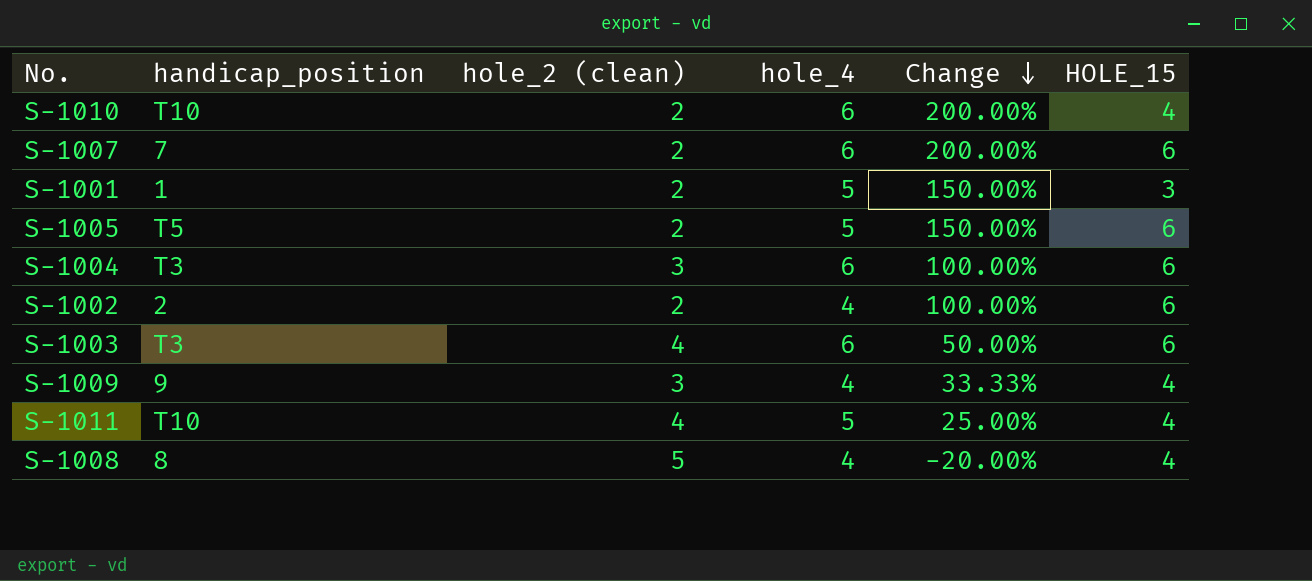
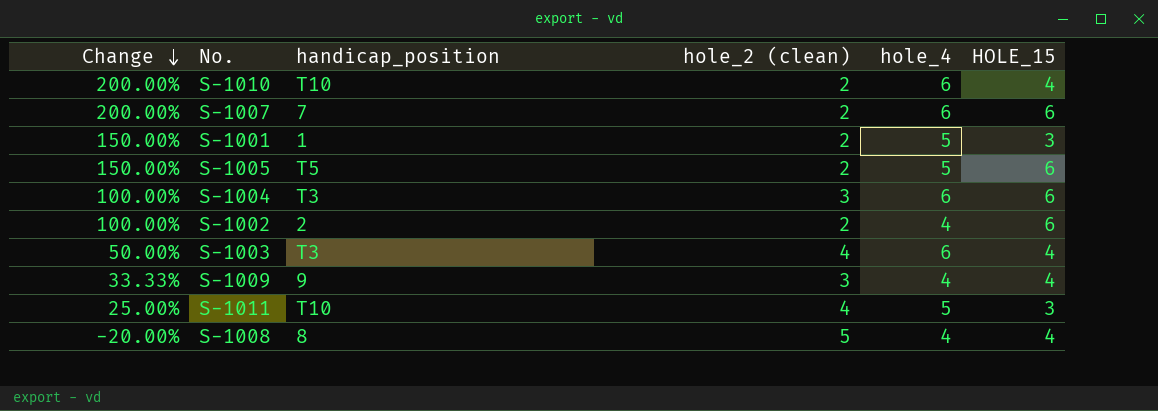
column Change | position: 5 -> 1
S-1003 | HOLE_15: 6 -> 4
S-1011 | HOLE_15: 4 -> 3

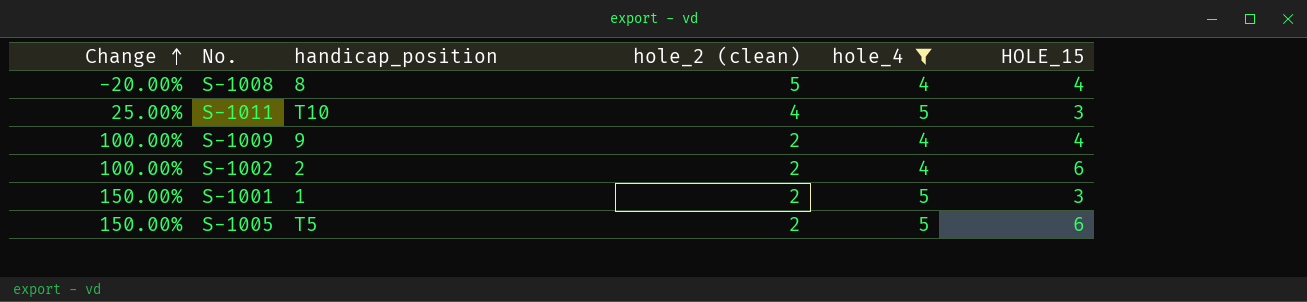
filter: none -> hole_4 != 6
row order: Change descending -> Change ascending
S-1009 | Change: 33.33% -> 100.00%
S-1009 | hole_2 (clean): 3 -> 2

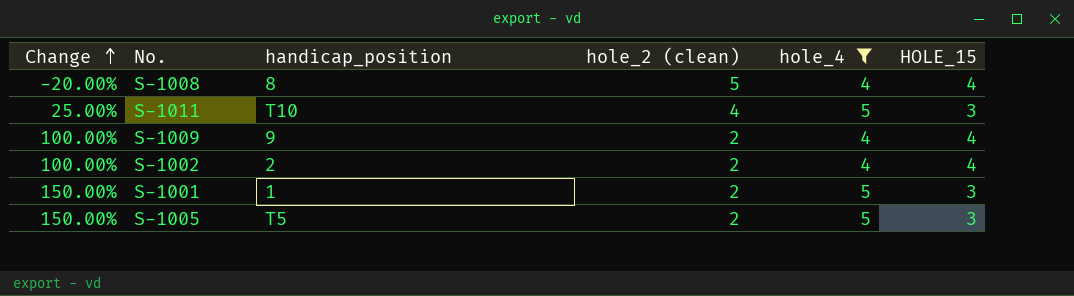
S-1002 | HOLE_15: 6 -> 4
S-1005 | HOLE_15: 6 -> 3

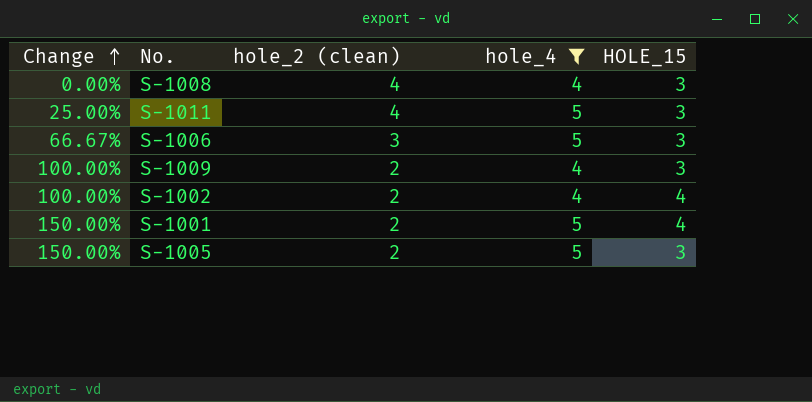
column handicap_position | position: 3 -> none
S-1008 | Change: -20.00% -> 0.00%
S-1008 | hole_2 (clean): 5 -> 4
S-1008 | HOLE_15: 4 -> 3
row S-1006: none -> 66.67% | 3 | 5 | 3
S-1009 | HOLE_15: 4 -> 3
S-1001 | HOLE_15: 3 -> 4

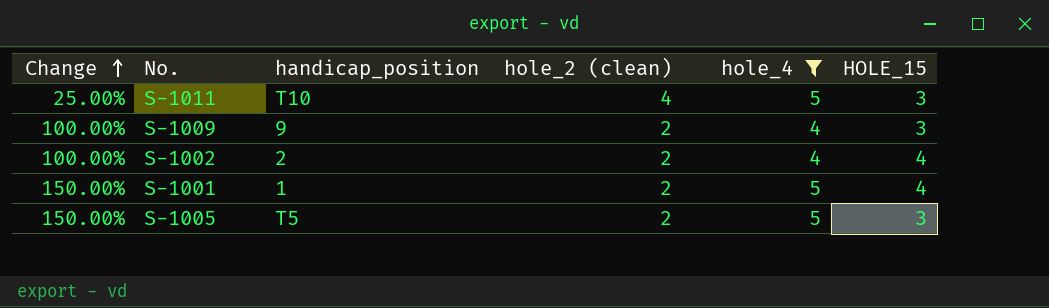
column handicap_position | position: none -> 3
row S-1008: 0.00% | 4 | 4 | 3 -> none
row S-1006: 66.67% | 3 | 5 | 3 -> none

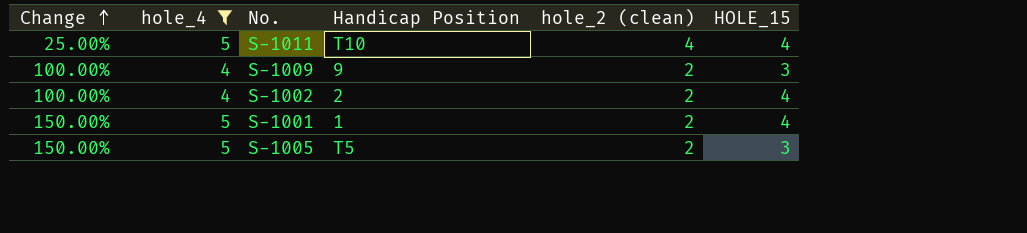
column hole_4 | position: 5 -> 2
column name: handicap_position -> Handicap Position
S-1011 | HOLE_15: 3 -> 4

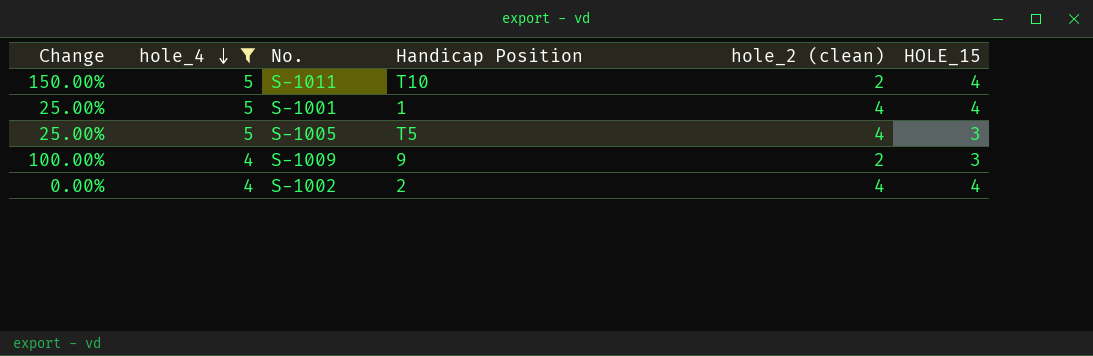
row order: Change ascending -> hole_4 descending
S-1011 | Change: 25.00% -> 150.00%
S-1011 | hole_2 (clean): 4 -> 2
S-1001 | Change: 150.00% -> 25.00%
S-1001 | hole_2 (clean): 2 -> 4
S-1005 | Change: 150.00% -> 25.00%
S-1005 | hole_2 (clean): 2 -> 4
S-1002 | Change: 100.00% -> 0.00%
S-1002 | hole_2 (clean): 2 -> 4

